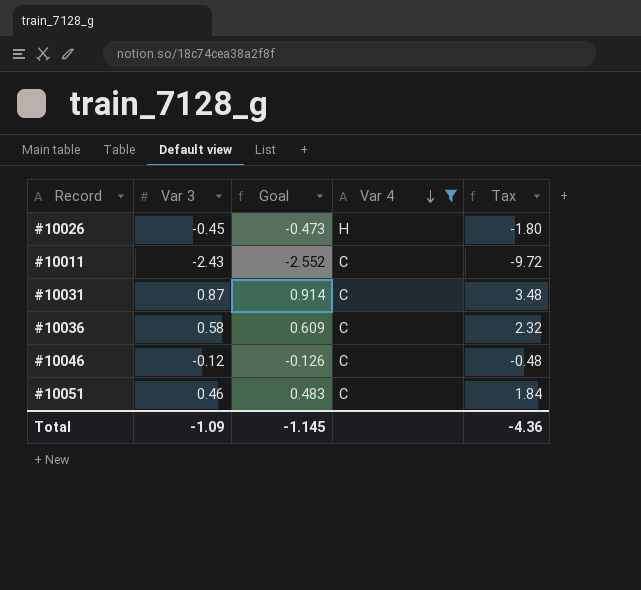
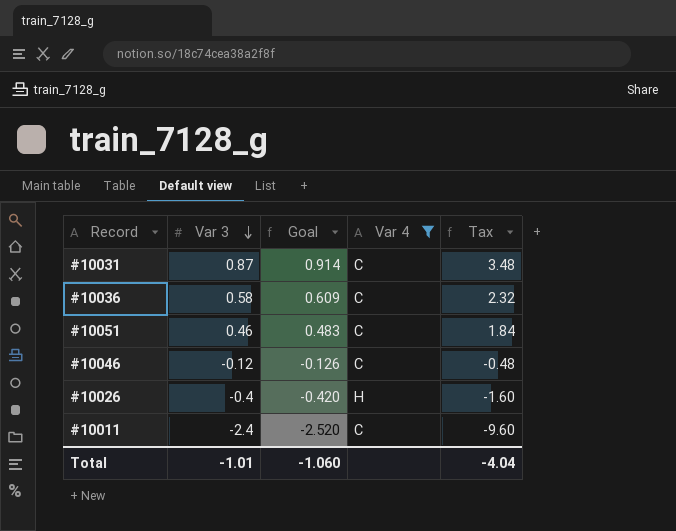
row order: Var 4 descending -> Var 3 descending
#10026 | Var 3: -0.45 -> -0.4
#10026 | Goal: -0.473 -> -0.420
#10026 | Tax: -1.80 -> -1.60
#10011 | Var 3: -2.43 -> -2.4
#10011 | Goal: -2.552 -> -2.520
#10011 | Tax: -9.72 -> -9.60
Total | Var 3: -1.09 -> -1.01
Total | Goal: -1.145 -> -1.060
Total | Tax: -4.36 -> -4.04

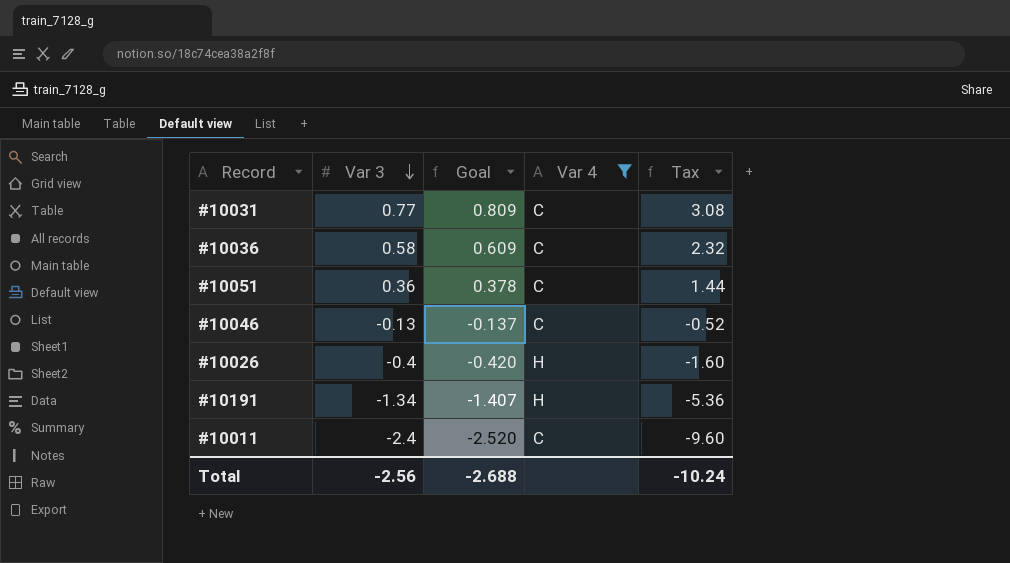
#10031 | Var 3: 0.87 -> 0.77
#10031 | Goal: 0.914 -> 0.809
#10031 | Tax: 3.48 -> 3.08
#10051 | Var 3: 0.46 -> 0.36
#10051 | Goal: 0.483 -> 0.378
#10051 | Tax: 1.84 -> 1.44
#10046 | Var 3: -0.12 -> -0.13
#10046 | Goal: -0.126 -> -0.137
#10046 | Tax: -0.48 -> -0.52
row #10191: none -> -1.34 | -1.407 | H | -5.36
Total | Var 3: -1.01 -> -2.56
Total | Goal: -1.060 -> -2.688
Total | Tax: -4.04 -> -10.24

